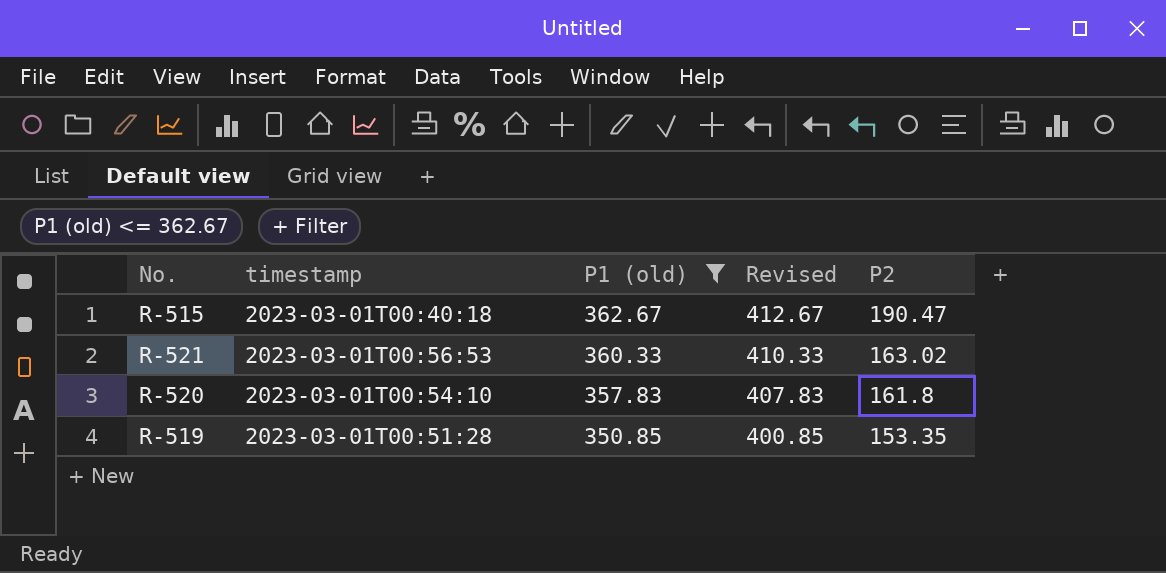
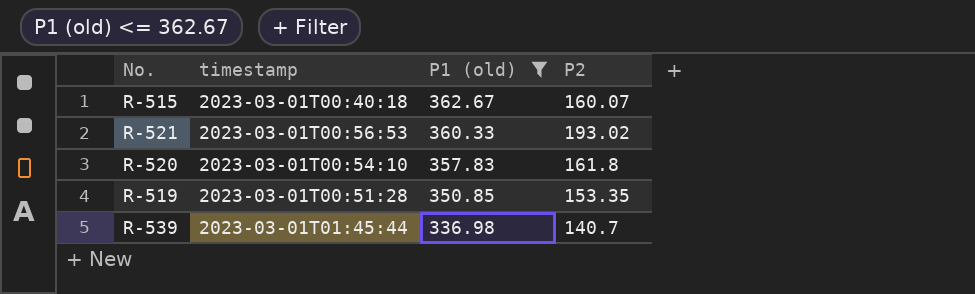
column Revised | formula: [P1 (old)] + 50 -> none
R-515 | P2: 190.47 -> 160.07
R-521 | P2: 163.02 -> 193.02
row R-539: none -> 2023-03-01T01:45:44 | 336.98 | 140.7

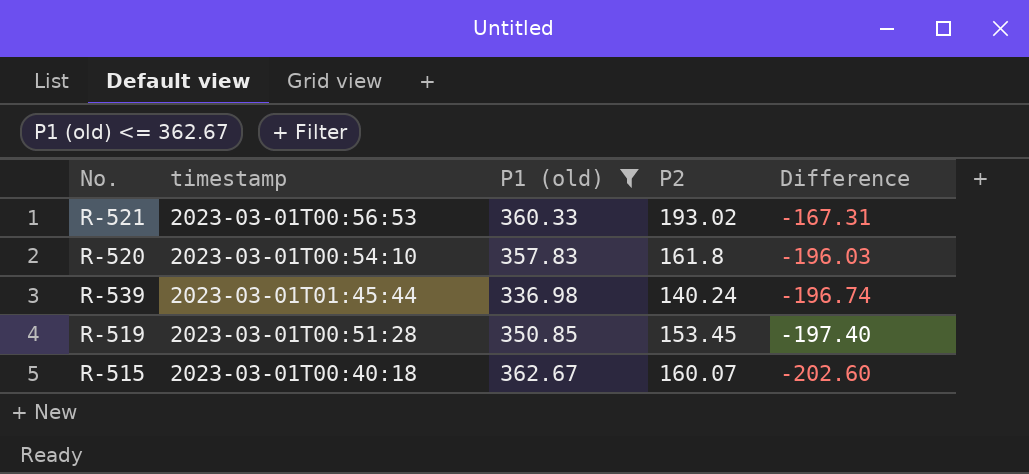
row order: P1 (old) descending -> Difference descending
column Difference | formula: none -> [P2] - [P1 (old)]
R-539 | P2: 140.7 -> 140.24
R-519 | P2: 153.35 -> 153.45

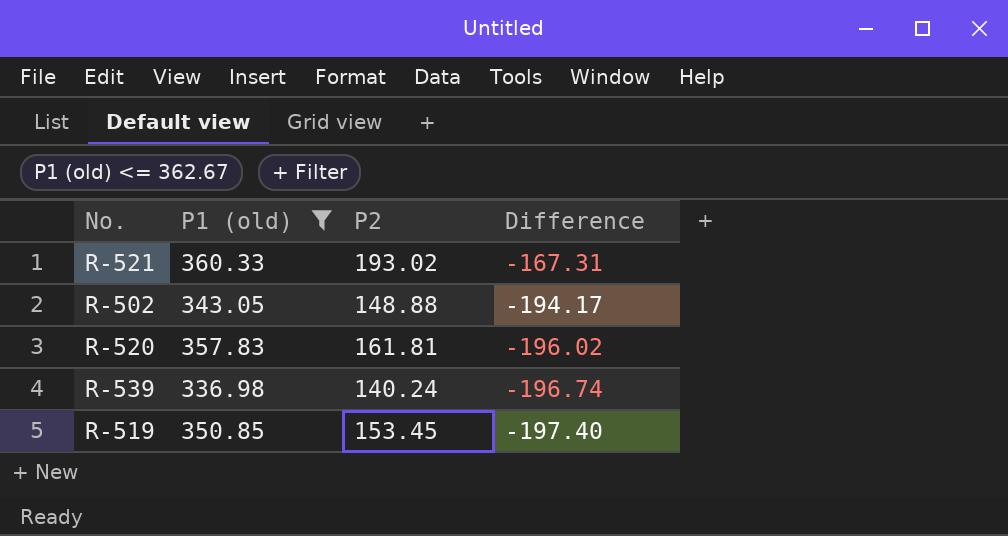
column timestamp | position: 2 -> none
row R-515: 2023-03-01T00:40:18 | 362.67 | 160.07 | -202.60 -> none
row R-502: none -> 343.05 | 148.88 | -194.17
R-520 | P2: 161.8 -> 161.81
R-520 | Difference: -196.03 -> -196.02

